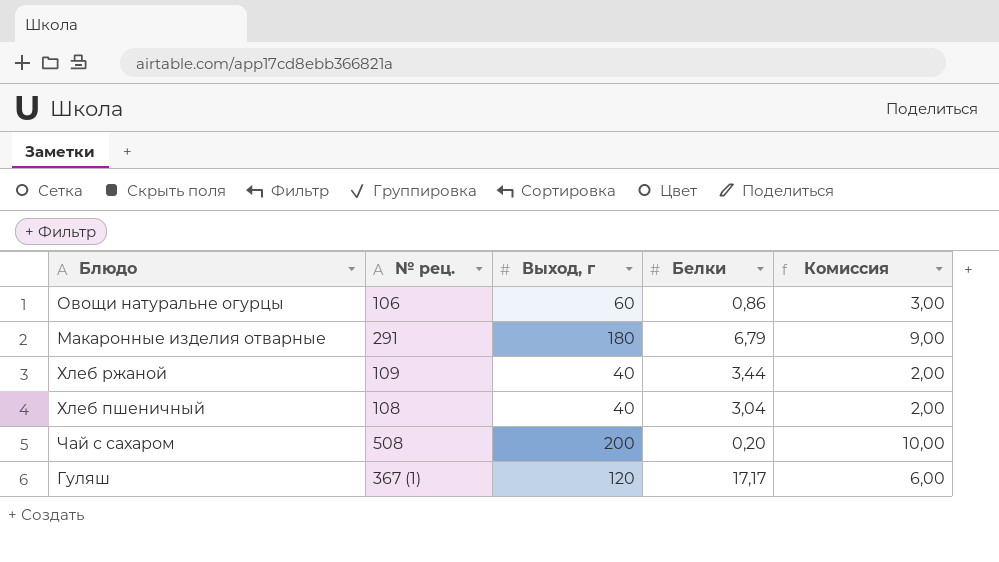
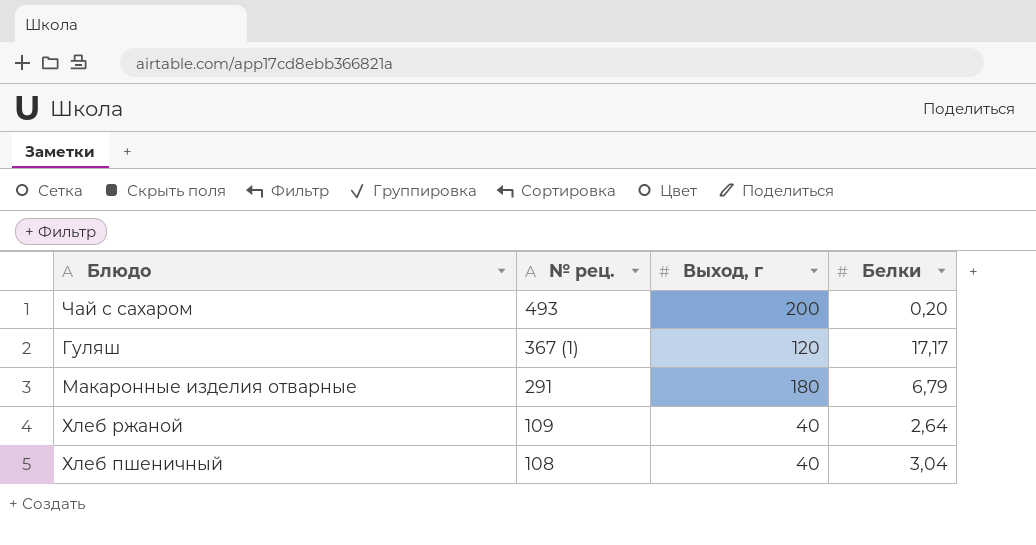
row order: none -> № рец. descending
column Комиссия | formula: [Выход, г] * 0,05 -> none
row Овощи натуральне огурцы: 106 | 60 | 0,86 | 3,00 -> none
Чай с сахаром | № рец.: 508 -> 493
Хлеб ржаной | Белки: 3,44 -> 2,64

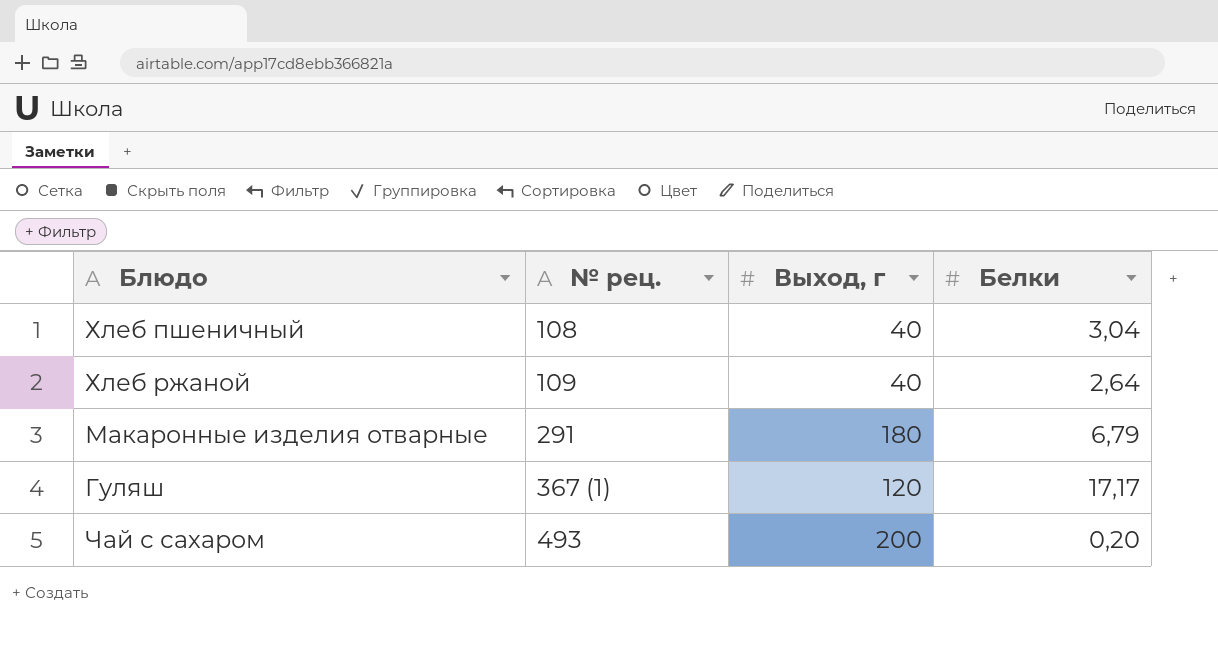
row order: № рец. descending -> № рец. ascending

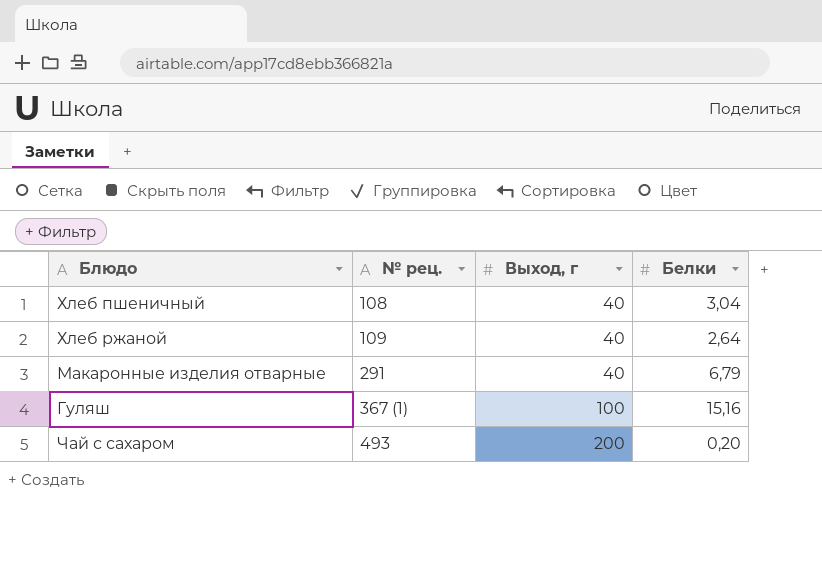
Макаронные изделия отварные | Выход, г: 180 -> 40
Гуляш | Выход, г: 120 -> 100
Гуляш | Белки: 17,17 -> 15,16

